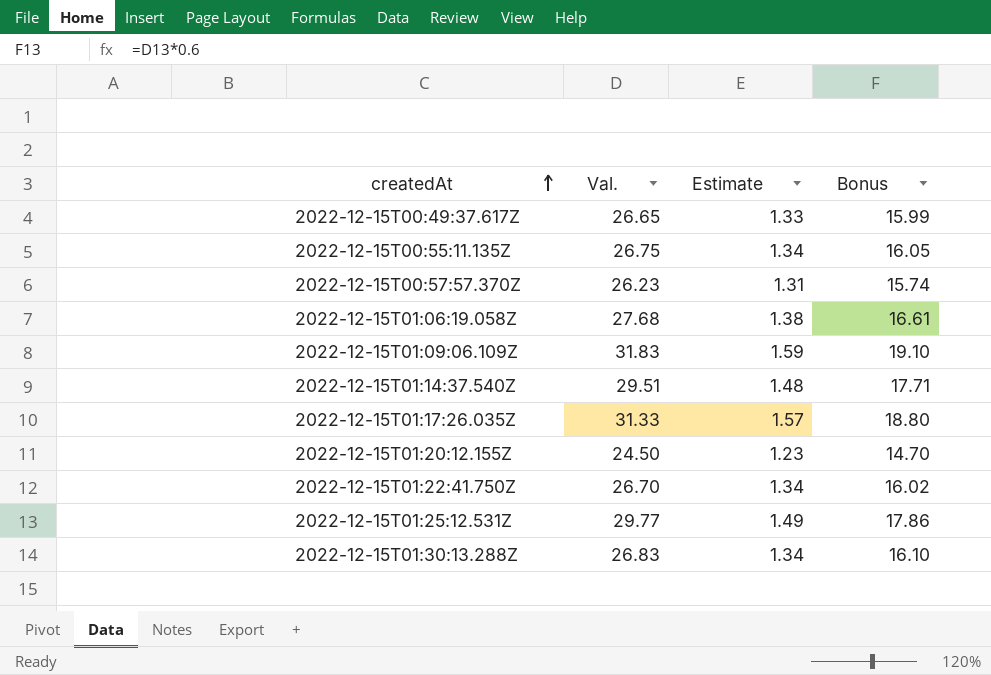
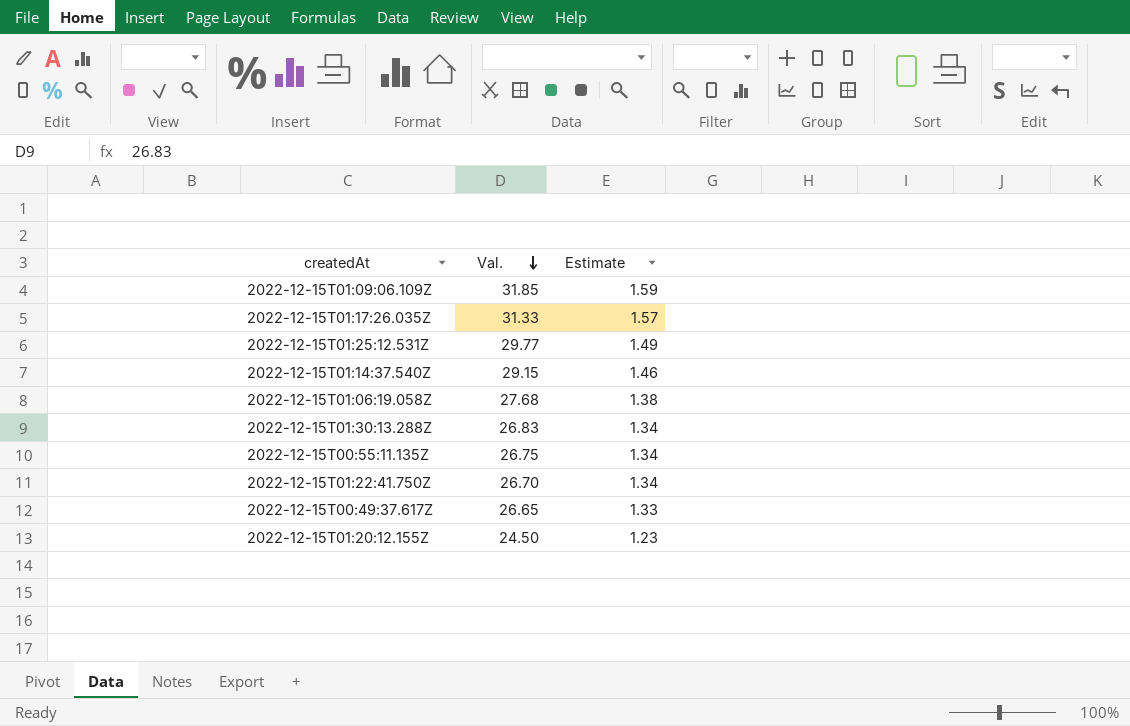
row order: createdAt ascending -> Val. descending
column Bonus | formula: [Val.] * 0.6 -> none
row 2022-12-15T00:57:57.370Z: 26.23 | 1.31 | 15.74 -> none
2022-12-15T01:09:06.109Z | Val.: 31.83 -> 31.85
2022-12-15T01:14:37.540Z | Val.: 29.51 -> 29.15
2022-12-15T01:14:37.540Z | Estimate: 1.48 -> 1.46

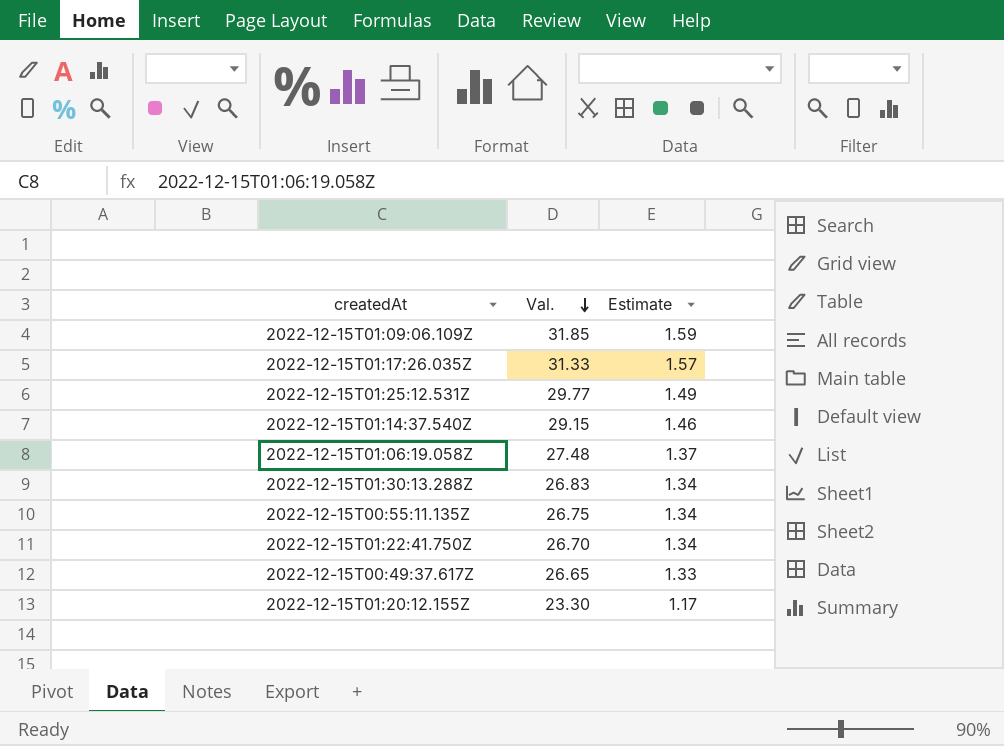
2022-12-15T01:06:19.058Z | Val.: 27.68 -> 27.48
2022-12-15T01:06:19.058Z | Estimate: 1.38 -> 1.37
2022-12-15T01:20:12.155Z | Val.: 24.50 -> 23.30
2022-12-15T01:20:12.155Z | Estimate: 1.23 -> 1.17

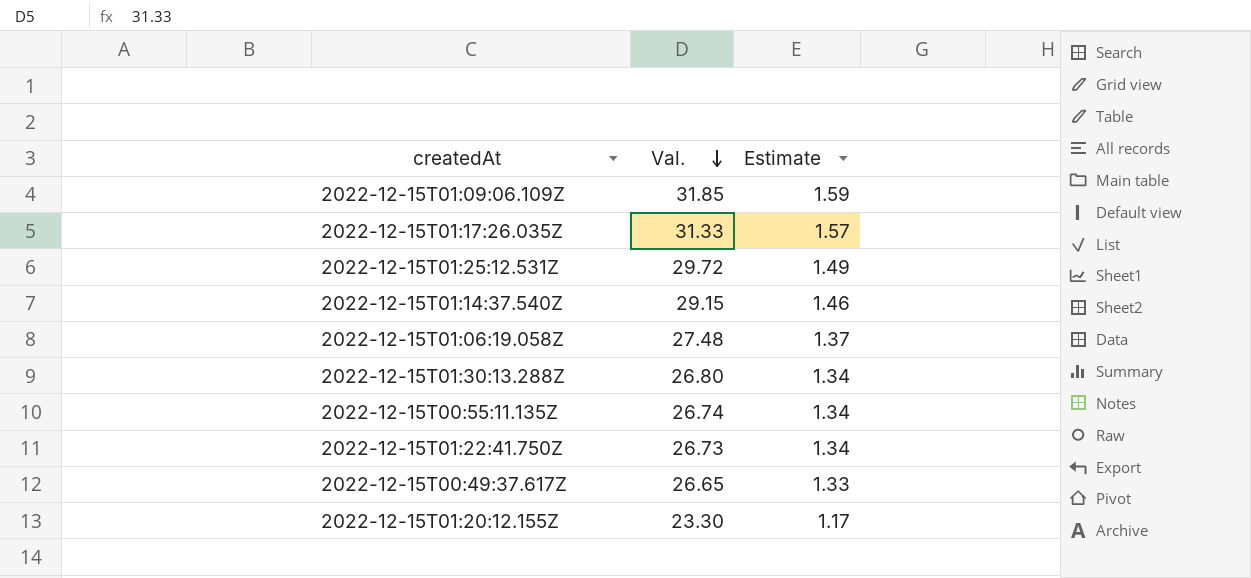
2022-12-15T01:25:12.531Z | Val.: 29.77 -> 29.72
2022-12-15T01:30:13.288Z | Val.: 26.83 -> 26.80
2022-12-15T00:55:11.135Z | Val.: 26.75 -> 26.74
2022-12-15T01:22:41.750Z | Val.: 26.70 -> 26.73

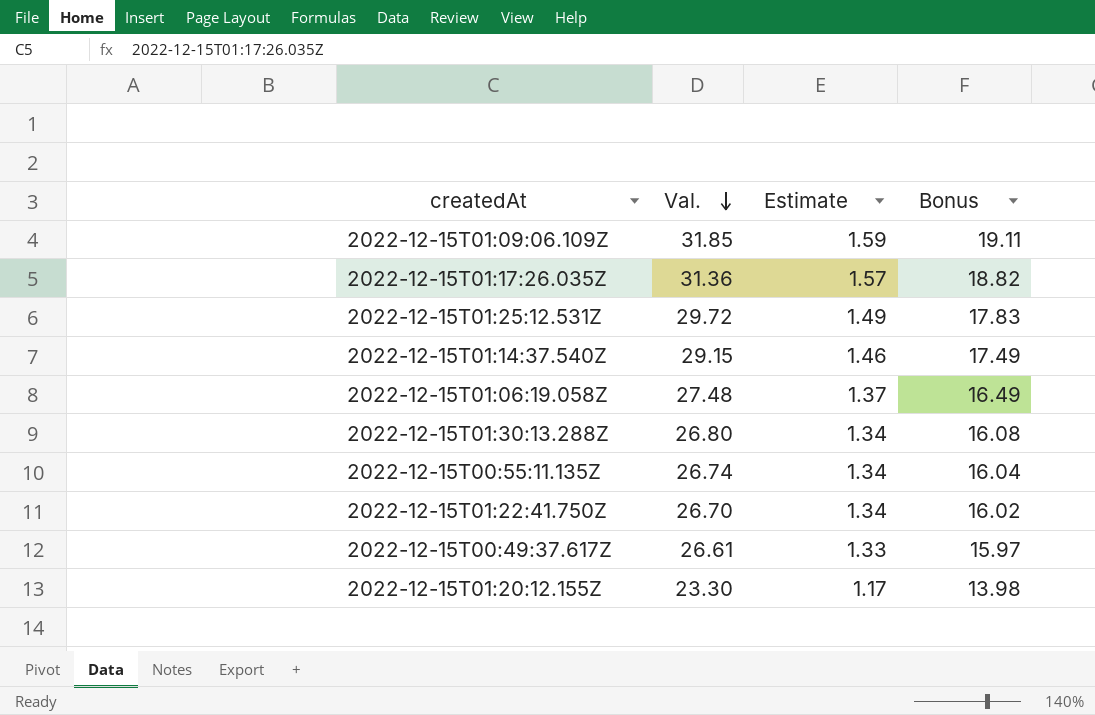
column Bonus | formula: none -> [Val.] * 0.6
2022-12-15T01:17:26.035Z | Val.: 31.33 -> 31.36
2022-12-15T01:22:41.750Z | Val.: 26.73 -> 26.70
2022-12-15T00:49:37.617Z | Val.: 26.65 -> 26.61

